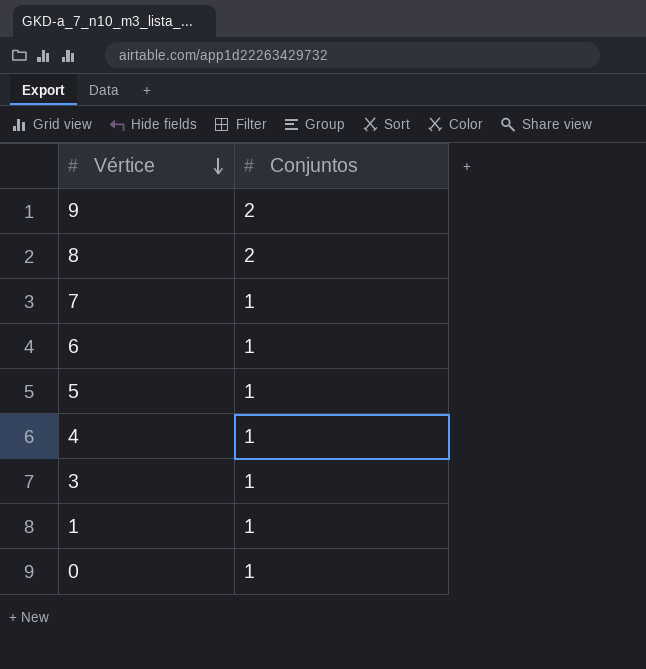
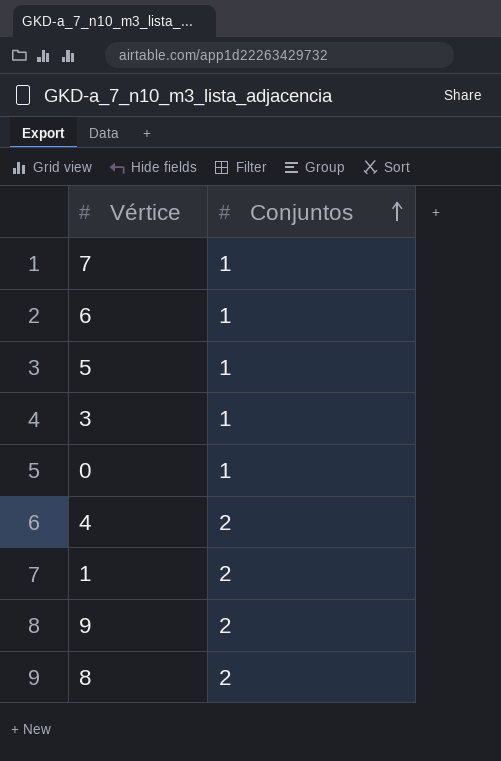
row order: Vértice descending -> Conjuntos ascending
4 | Conjuntos: 1 -> 2
1 | Conjuntos: 1 -> 2

